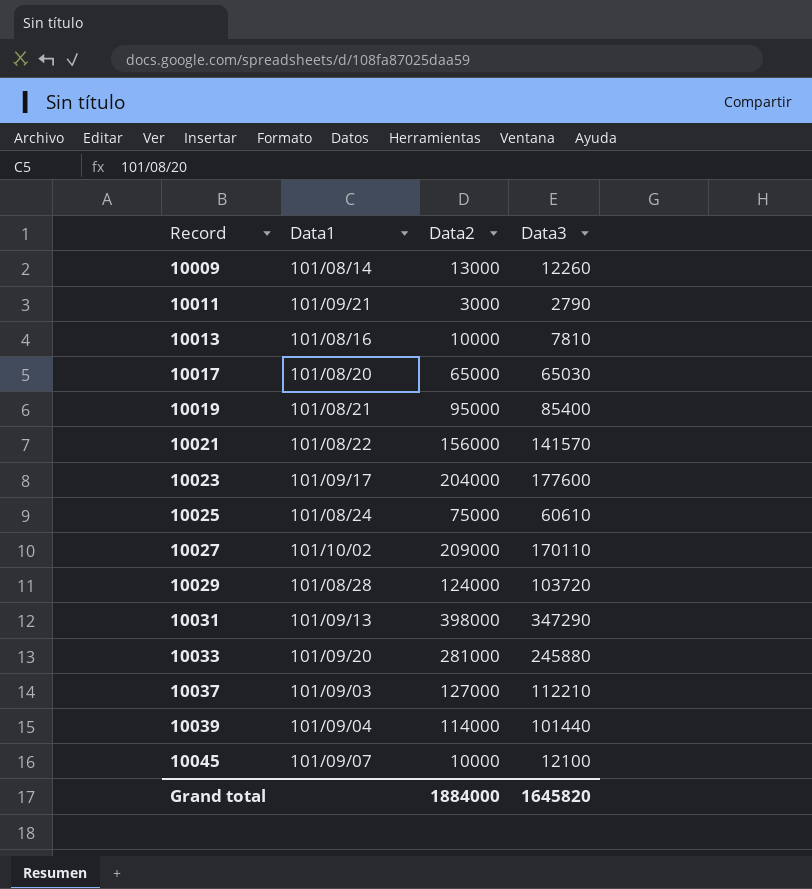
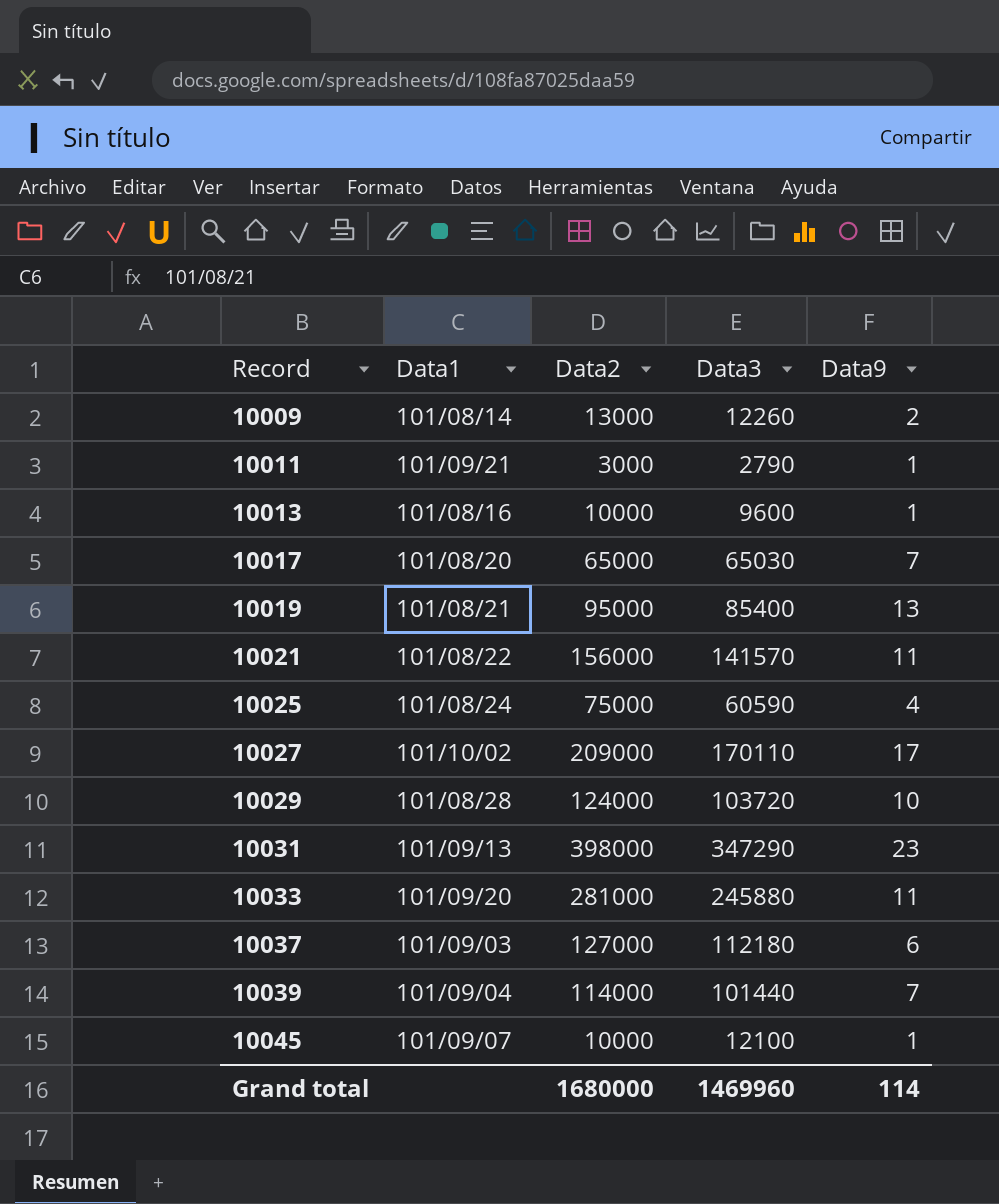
column Data9 | position: none -> 5
row 10023: 101/09/17 | 204000 | 177600 -> none
10013 | Data3: 7810 -> 9600
10025 | Data3: 60610 -> 60590
10037 | Data3: 112210 -> 112180
Grand total | Data2: 1884000 -> 1680000
Grand total | Data3: 1645820 -> 1469960

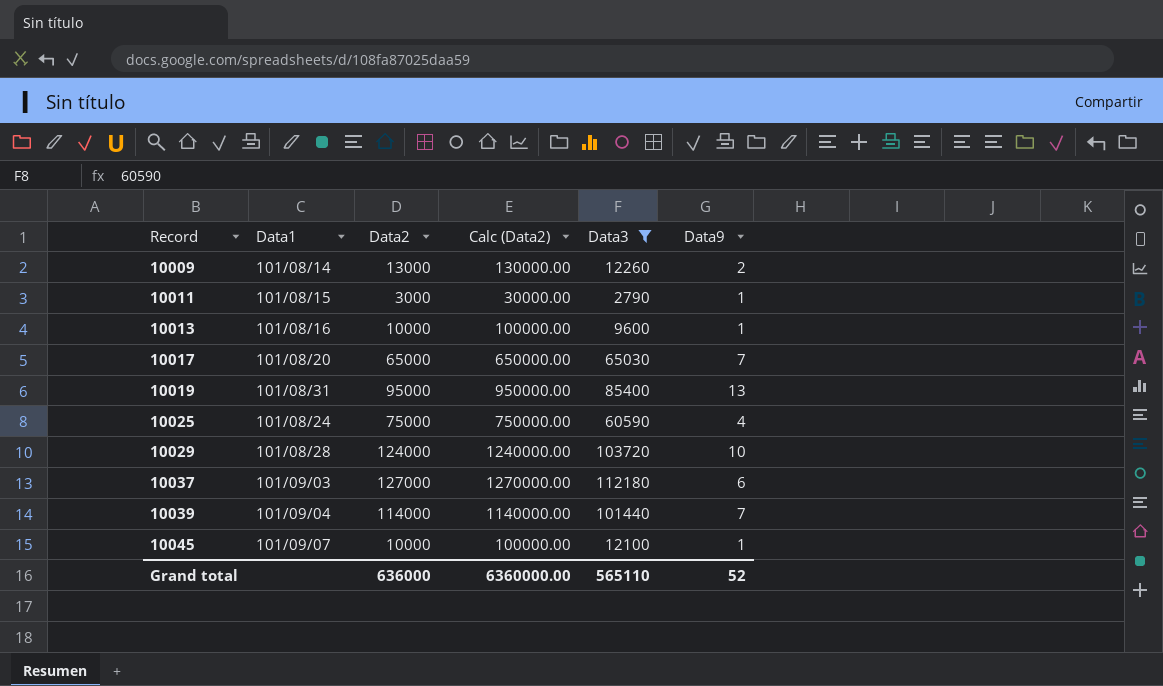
filter: none -> Data3 <= 112180
column Calc (Data2) | formula: none -> [Data2] * 10
10011 | Data1: 101/09/21 -> 101/08/15
10019 | Data1: 101/08/21 -> 101/08/31
Grand total | Data2: 1680000 -> 636000
Grand total | Data3: 1469960 -> 565110
Grand total | Data9: 114 -> 52

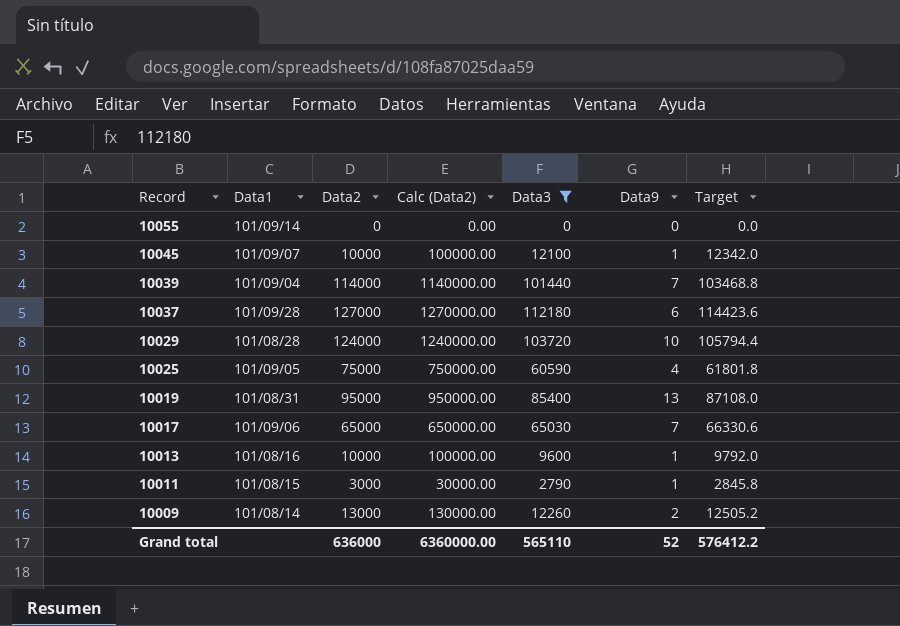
row order: Record ascending -> Record descending
column Target | formula: none -> [Data3] * 1.02
row 10055: none -> 101/09/14 | 0 | 0.00 | 0 | 0 | 0.0
10037 | Data1: 101/09/03 -> 101/09/28
10025 | Data1: 101/08/24 -> 101/09/05
10017 | Data1: 101/08/20 -> 101/09/06

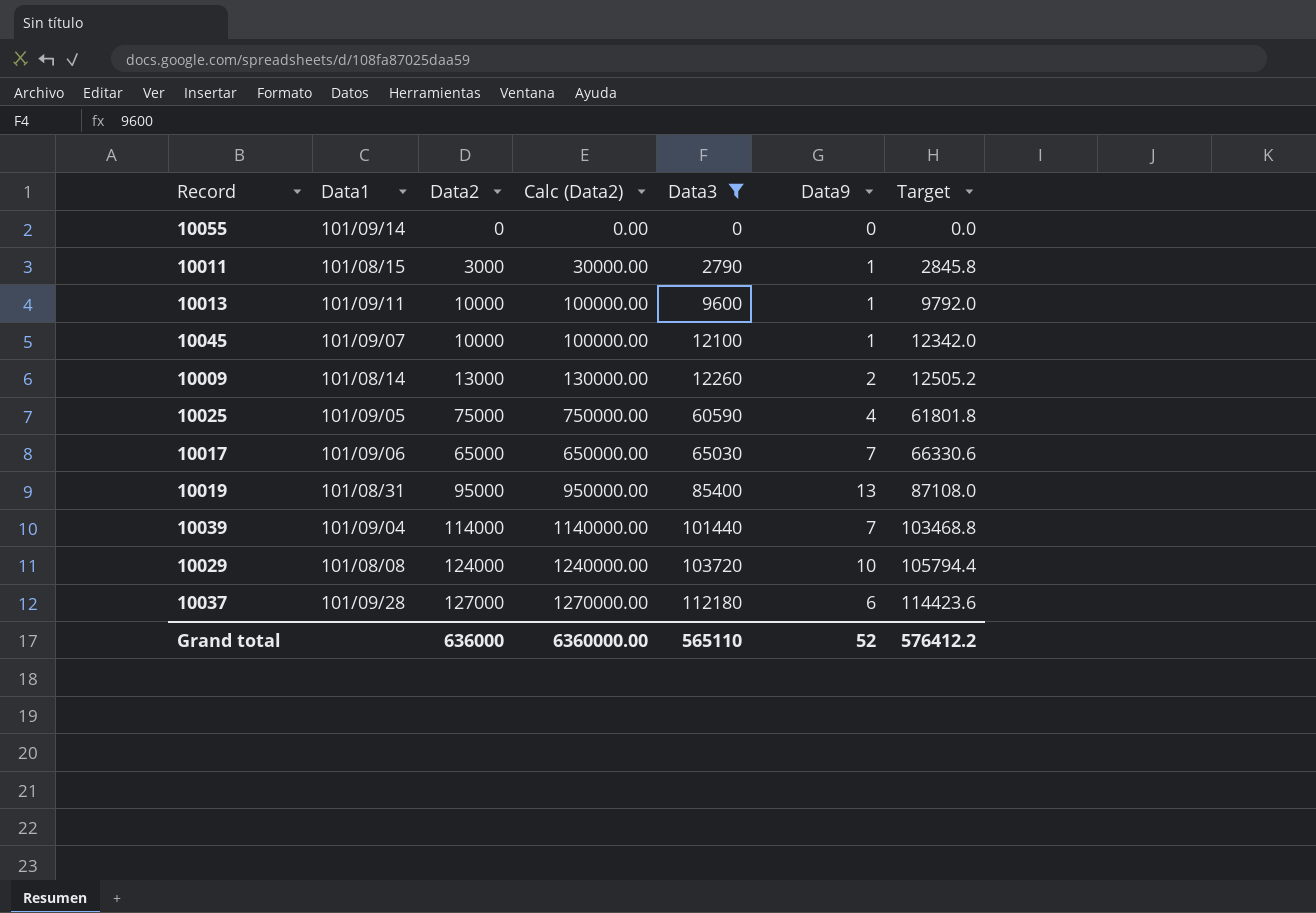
row order: Record descending -> Data3 ascending
10013 | Data1: 101/08/16 -> 101/09/11
10029 | Data1: 101/08/28 -> 101/08/08

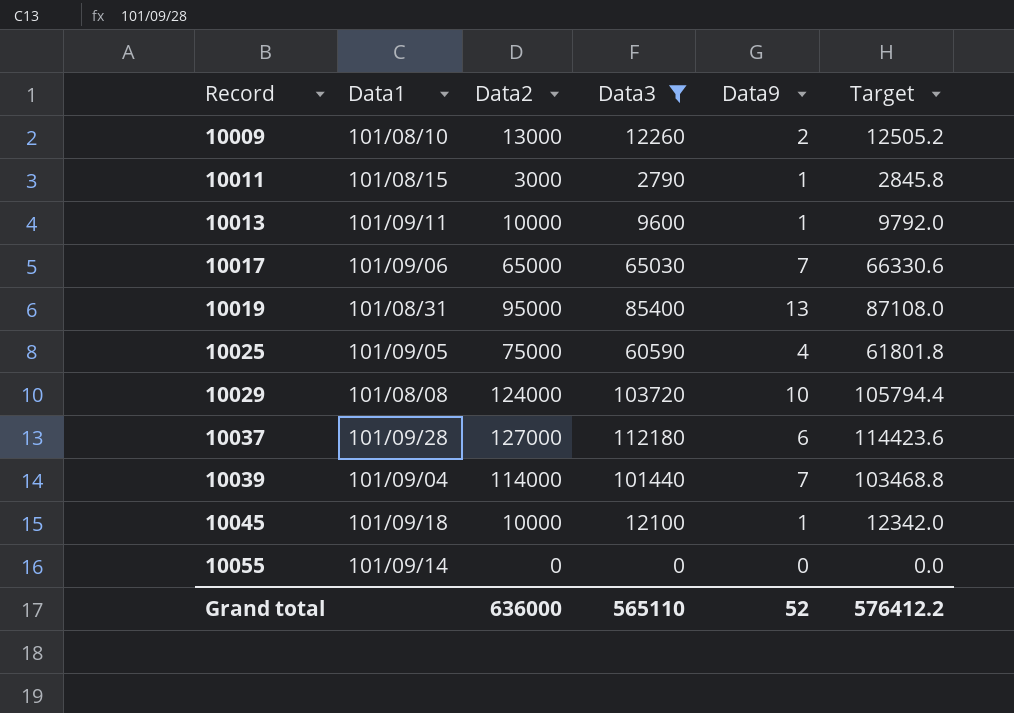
row order: Data3 ascending -> Record ascending
column Calc (Data2) | formula: [Data2] * 10 -> none
10009 | Data1: 101/08/14 -> 101/08/10
10045 | Data1: 101/09/07 -> 101/09/18

